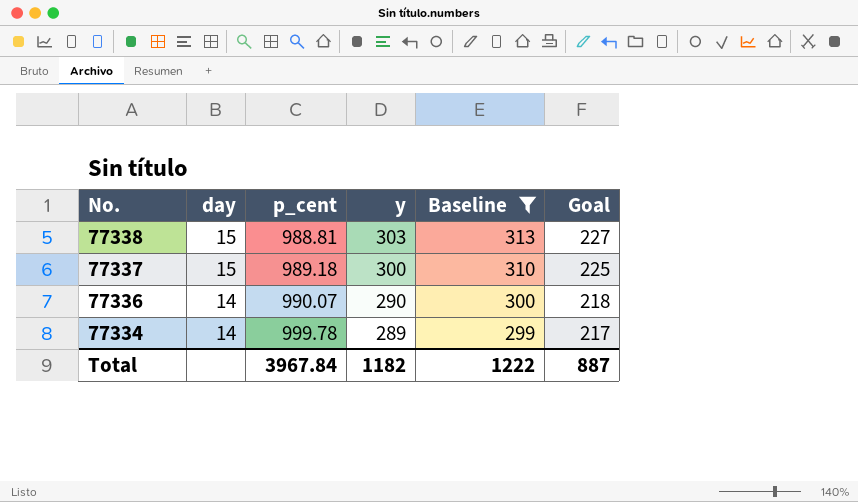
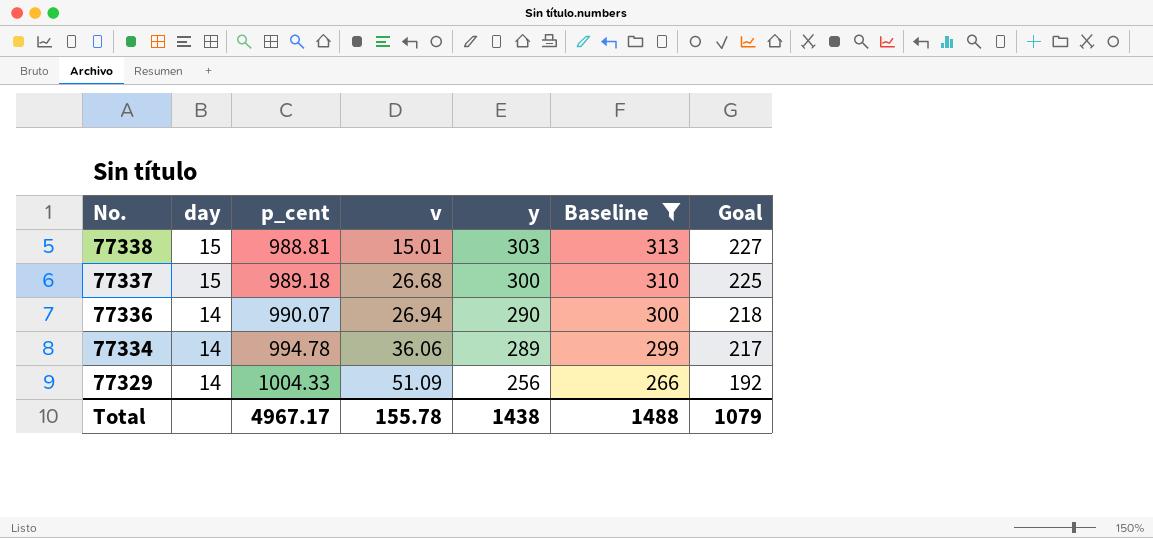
column v | position: none -> 4
77334 | p_cent: 999.78 -> 994.78
row 77329: none -> 14 | 1004.33 | 51.09 | 256 | 266 | 192
Total | p_cent: 3967.84 -> 4967.17
Total | y: 1182 -> 1438
Total | Baseline: 1222 -> 1488
Total | Goal: 887 -> 1079

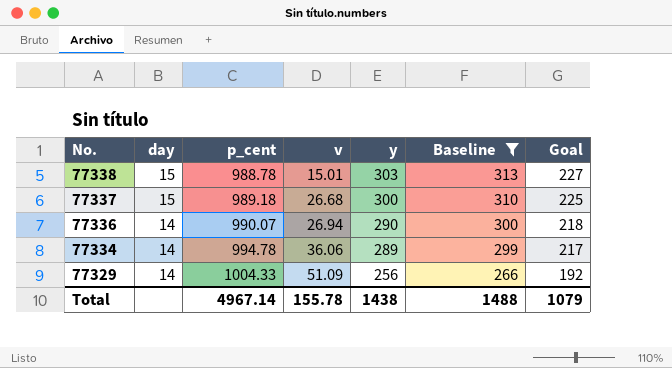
77338 | p_cent: 988.81 -> 988.78
Total | p_cent: 4967.17 -> 4967.14

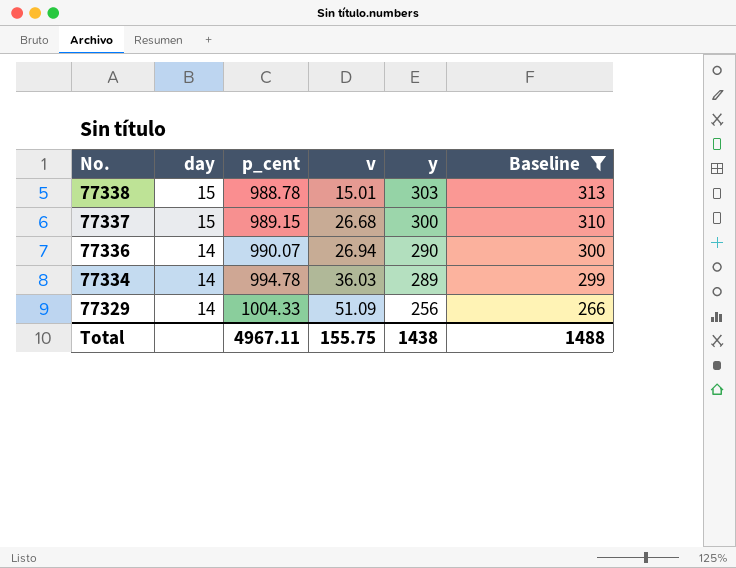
column Goal | formula: [y] * 0.75 -> none
77337 | p_cent: 989.18 -> 989.15
77334 | v: 36.06 -> 36.03
Total | p_cent: 4967.14 -> 4967.11
Total | v: 155.78 -> 155.75

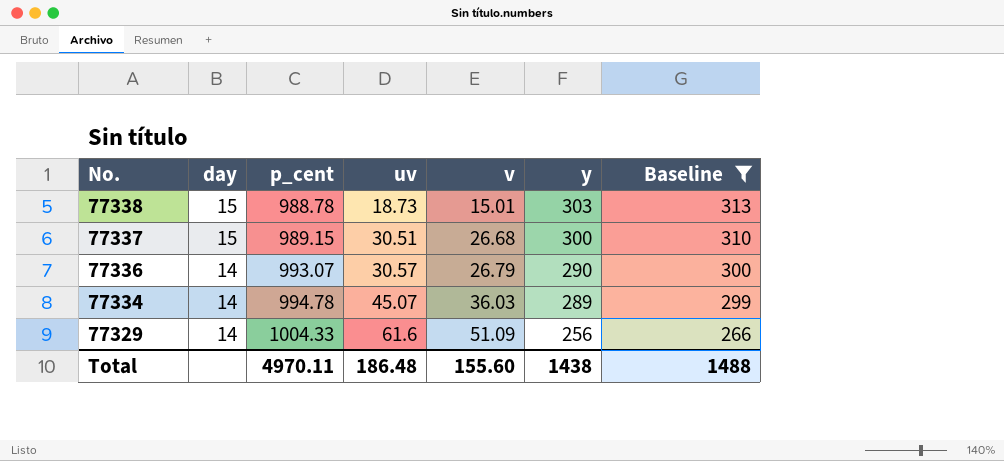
column uv | position: none -> 4
77336 | p_cent: 990.07 -> 993.07
77336 | v: 26.94 -> 26.79
Total | p_cent: 4967.11 -> 4970.11
Total | v: 155.75 -> 155.60

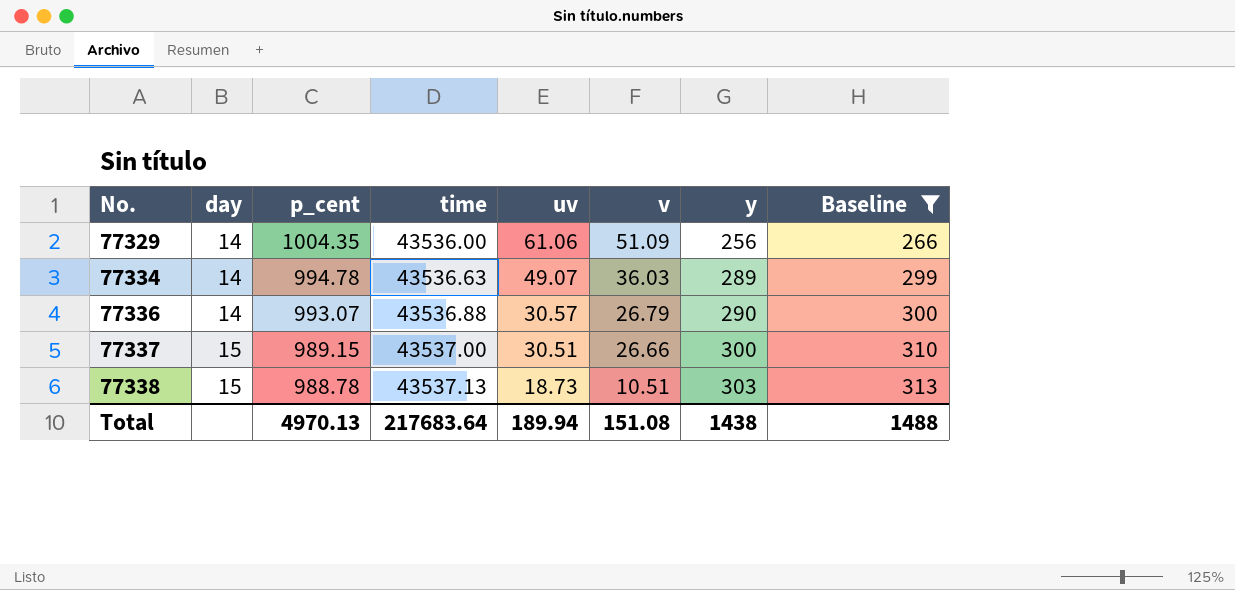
row order: No. descending -> No. ascending
column time | position: none -> 4
77329 | p_cent: 1004.33 -> 1004.35
77329 | uv: 61.6 -> 61.06
77334 | uv: 45.07 -> 49.07
77337 | v: 26.68 -> 26.66
77338 | v: 15.01 -> 10.51
Total | p_cent: 4970.11 -> 4970.13
Total | uv: 186.48 -> 189.94
Total | v: 155.60 -> 151.08

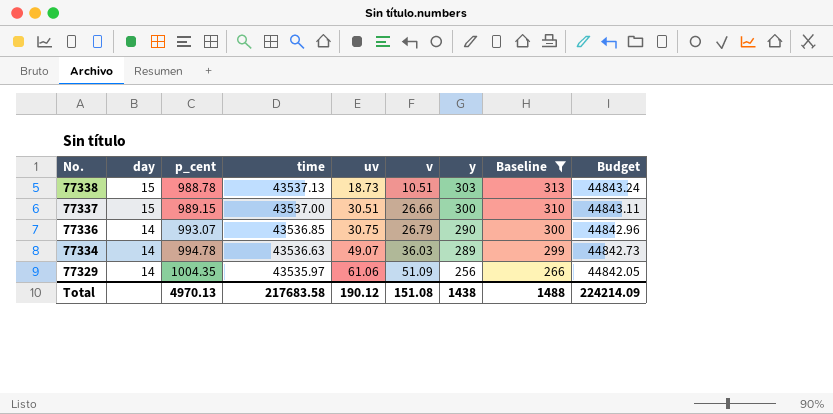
row order: No. ascending -> No. descending
column Budget | formula: none -> [time] * 1.03
77336 | time: 43536.88 -> 43536.85
77336 | uv: 30.57 -> 30.75
77329 | time: 43536.00 -> 43535.97
Total | time: 217683.64 -> 217683.58
Total | uv: 189.94 -> 190.12

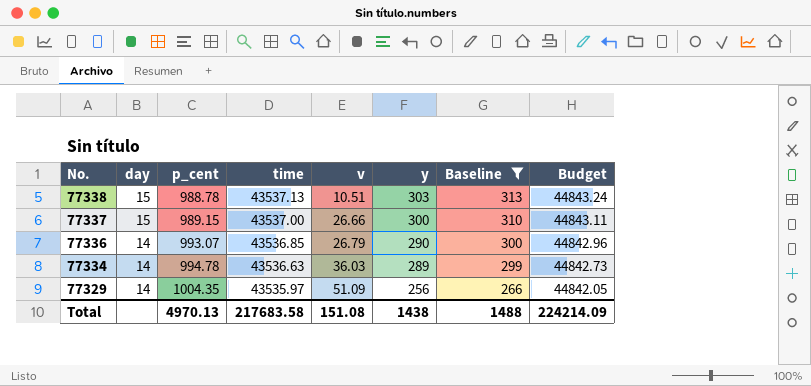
column uv | position: 5 -> none

